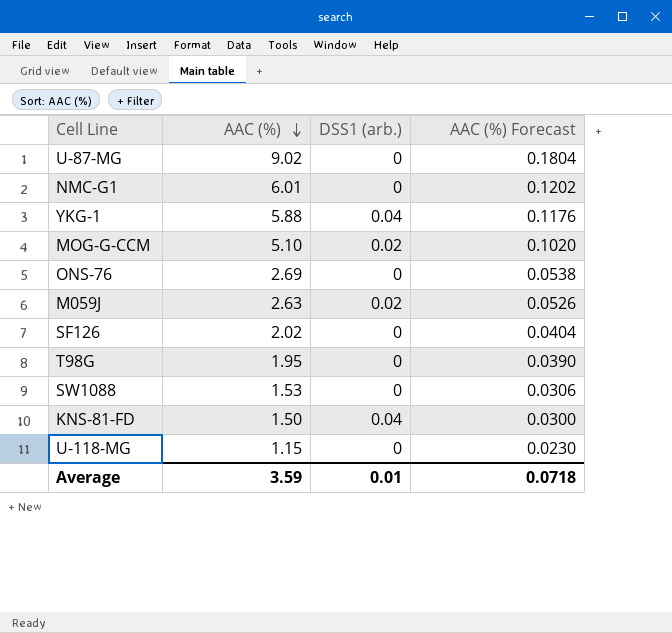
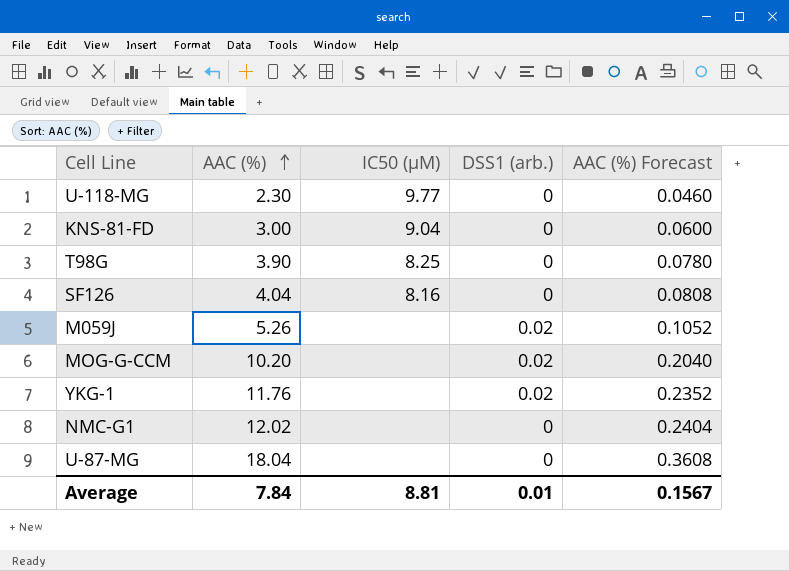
row order: AAC (%) descending -> AAC (%) ascending
column IC50 (µM) | position: none -> 3
row ONS-76: 2.69 | 0 | 0.0538 -> none
row SW1088: 1.53 | 0 | 0.0306 -> none
U-118-MG | AAC (%): 1.15 -> 2.30
U-118-MG | AAC (%) Forecast: 0.0230 -> 0.0460
KNS-81-FD | AAC (%): 1.50 -> 3.00
KNS-81-FD | DSS1 (arb.): 0.04 -> 0
KNS-81-FD | AAC (%) Forecast: 0.0300 -> 0.0600
T98G | AAC (%): 1.95 -> 3.90
T98G | AAC (%) Forecast: 0.0390 -> 0.0780
SF126 | AAC (%): 2.02 -> 4.04
SF126 | AAC (%) Forecast: 0.0404 -> 0.0808
M059J | AAC (%): 2.63 -> 5.26
M059J | AAC (%) Forecast: 0.0526 -> 0.1052
MOG-G-CCM | AAC (%): 5.10 -> 10.20
MOG-G-CCM | AAC (%) Forecast: 0.1020 -> 0.2040
YKG-1 | AAC (%): 5.88 -> 11.76
YKG-1 | DSS1 (arb.): 0.04 -> 0.02
YKG-1 | AAC (%) Forecast: 0.1176 -> 0.2352
NMC-G1 | AAC (%): 6.01 -> 12.02
NMC-G1 | AAC (%) Forecast: 0.1202 -> 0.2404
U-87-MG | AAC (%): 9.02 -> 18.04
U-87-MG | AAC (%) Forecast: 0.1804 -> 0.3608
Average | AAC (%): 3.59 -> 7.84
Average | AAC (%) Forecast: 0.0718 -> 0.1567

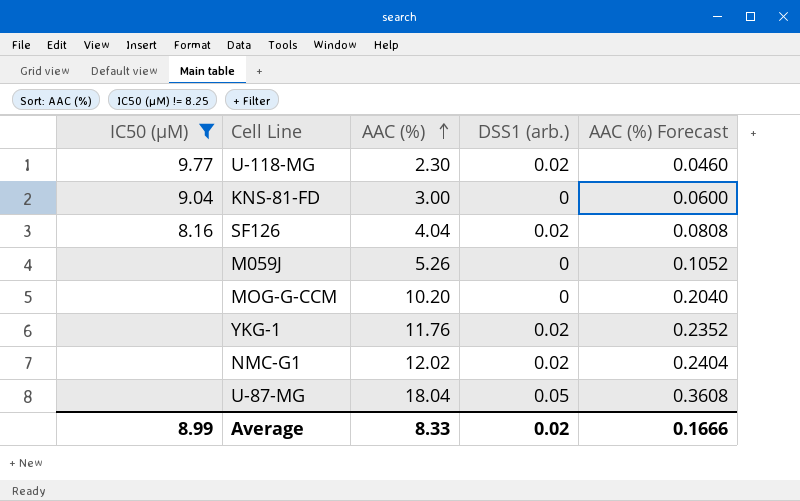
filter: none -> IC50 (µM) != 8.25
column IC50 (µM) | position: 3 -> 1
U-118-MG | DSS1 (arb.): 0 -> 0.02
SF126 | DSS1 (arb.): 0 -> 0.02
M059J | DSS1 (arb.): 0.02 -> 0
MOG-G-CCM | DSS1 (arb.): 0.02 -> 0
NMC-G1 | DSS1 (arb.): 0 -> 0.02
U-87-MG | DSS1 (arb.): 0 -> 0.05
Average | IC50 (µM): 8.81 -> 8.99
Average | AAC (%): 7.84 -> 8.33
Average | DSS1 (arb.): 0.01 -> 0.02
Average | AAC (%) Forecast: 0.1567 -> 0.1666

